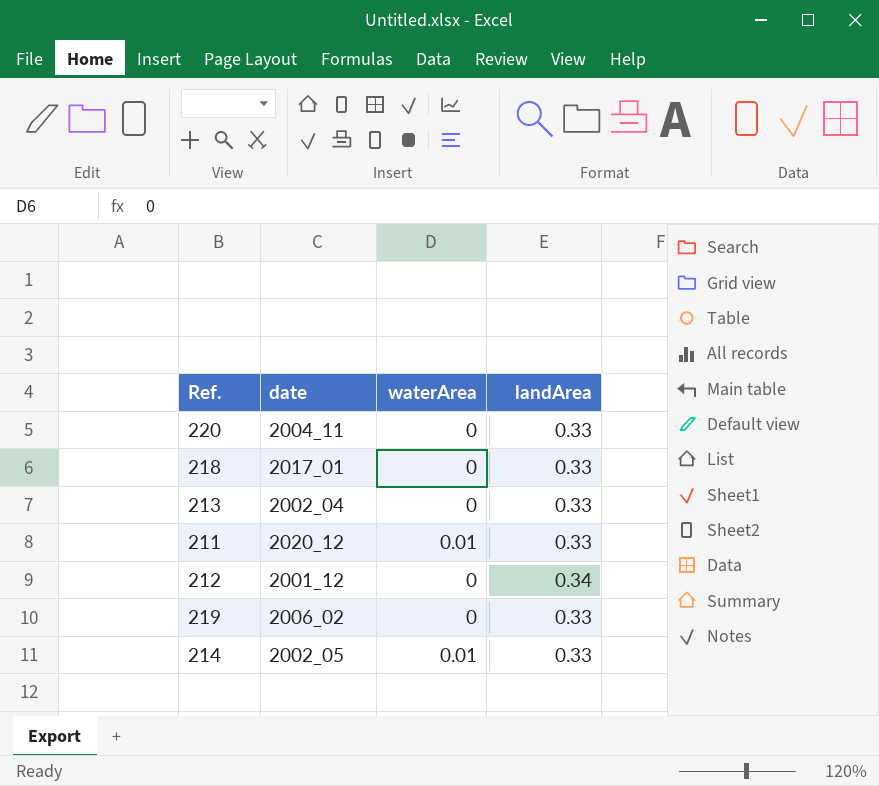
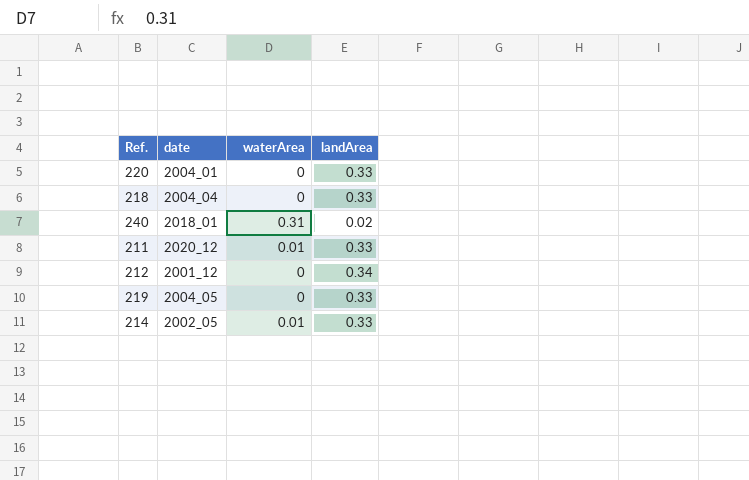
row 213: 2002_04 | 0 | 0.33 -> none
220 | date: 2004_11 -> 2004_01
218 | date: 2017_01 -> 2004_04
row 240: none -> 2018_01 | 0.31 | 0.02
219 | date: 2006_02 -> 2004_05

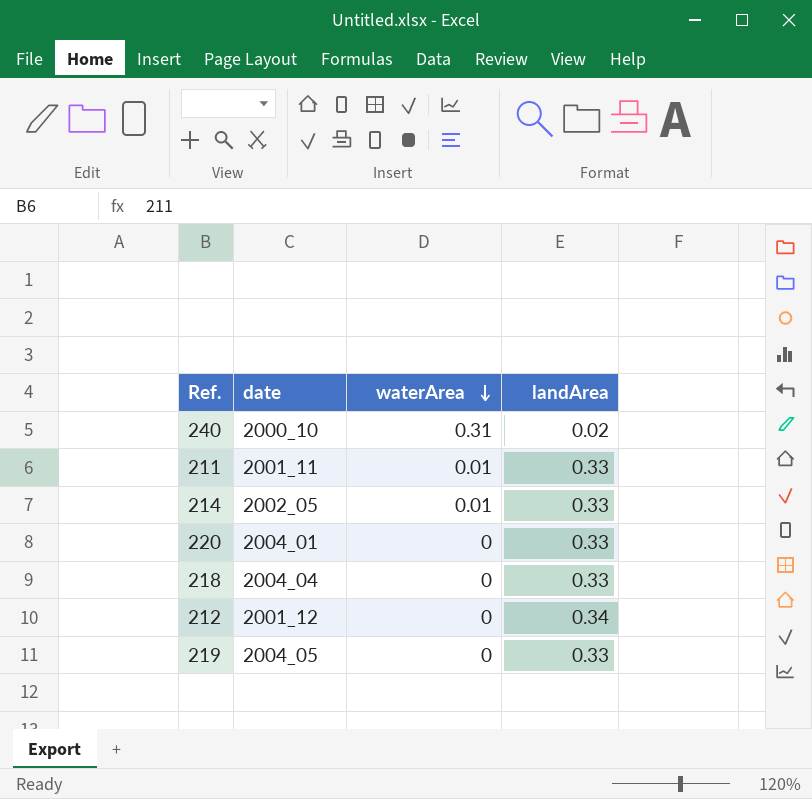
row order: none -> waterArea descending
240 | date: 2018_01 -> 2000_10
211 | date: 2020_12 -> 2001_11

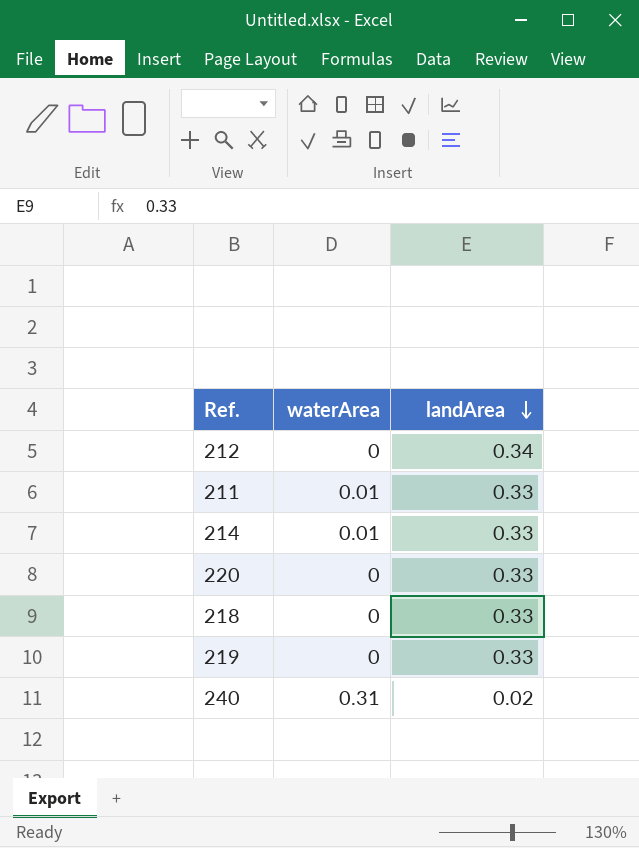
row order: waterArea descending -> landArea descending
column date | position: 2 -> none

